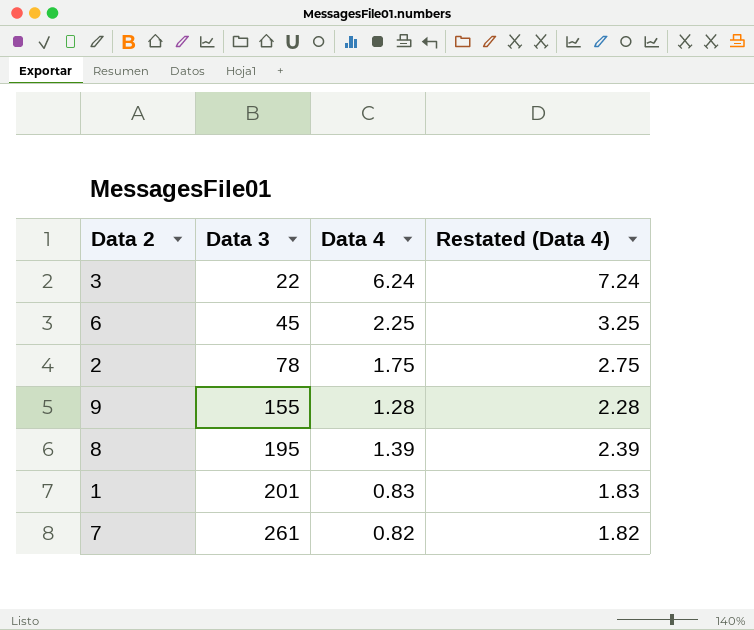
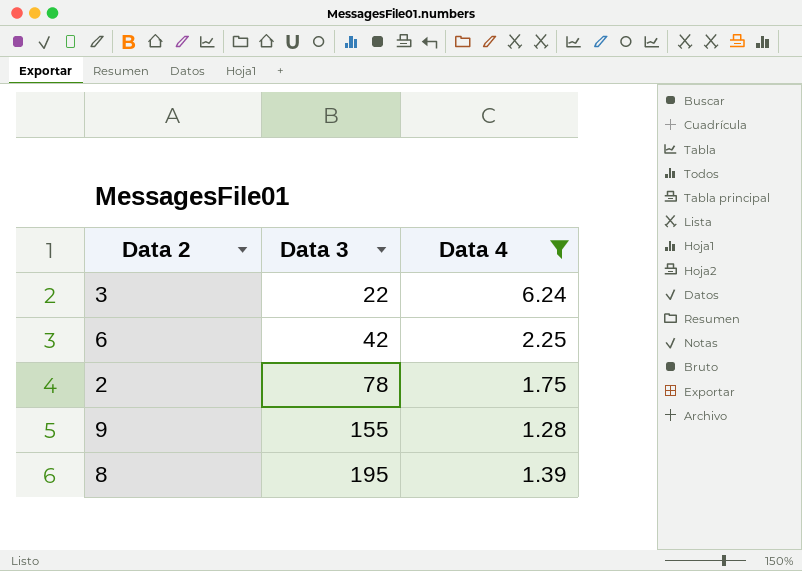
filter: none -> Data 4 >= 1.28
column Restated (Data 4) | formula: [Data 4] + 1 -> none
6 | Data 3: 45 -> 42

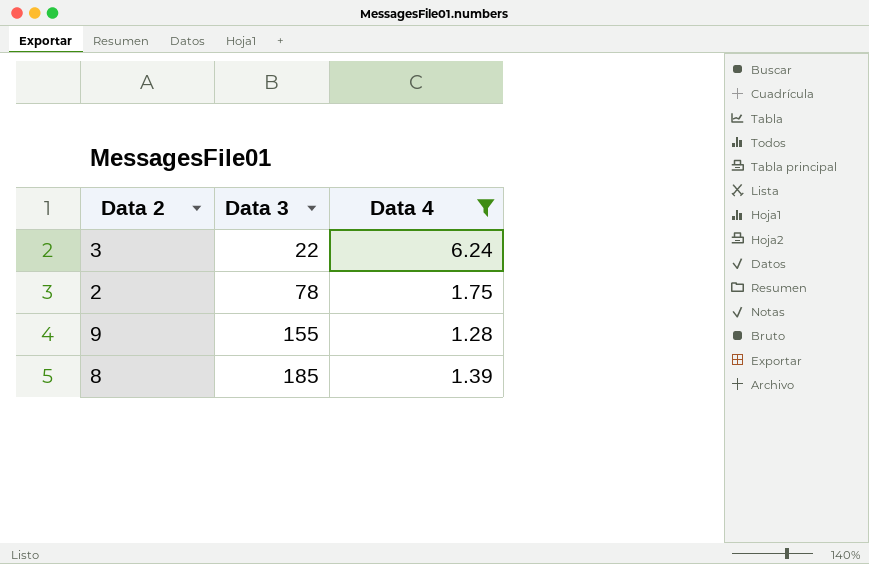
row 6: 42 | 2.25 -> none
8 | Data 3: 195 -> 185

